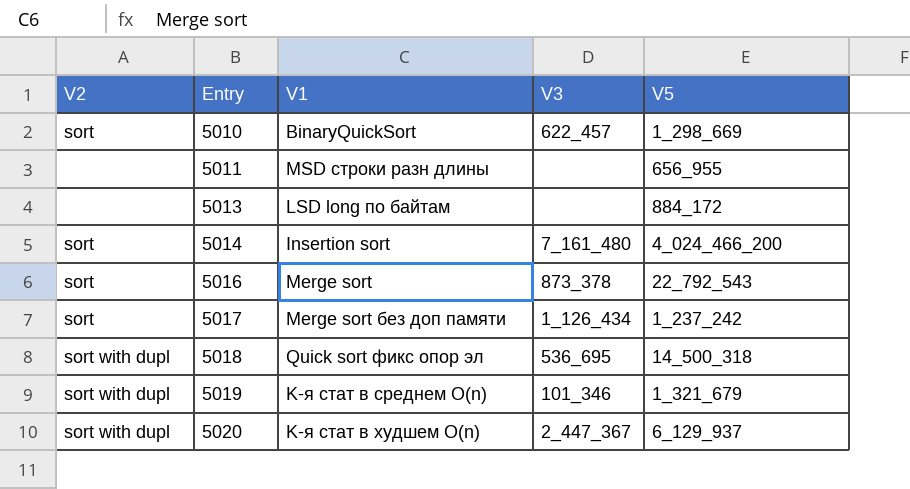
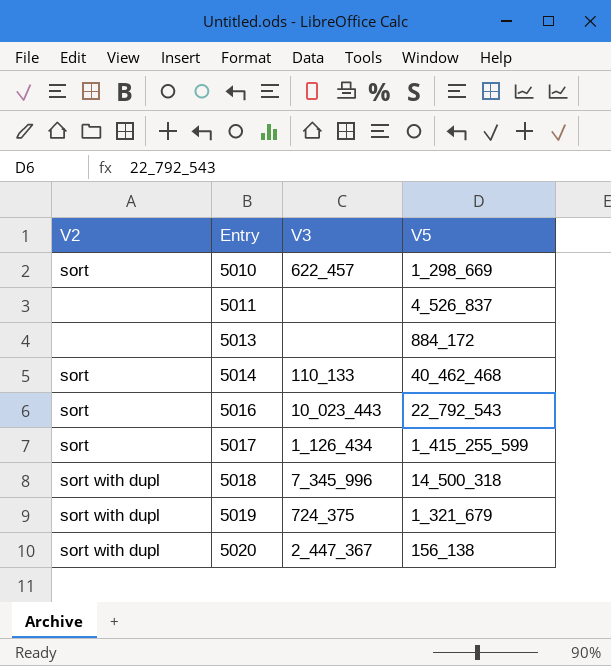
column V1 | position: 3 -> none
5011 | V5: 656_955 -> 4_526_837
5014 | V3: 7_161_480 -> 110_133
5014 | V5: 4_024_466_200 -> 40_462_468
5016 | V3: 873_378 -> 10_023_443
5017 | V5: 1_237_242 -> 1_415_255_599
5018 | V3: 536_695 -> 7_345_996
5019 | V3: 101_346 -> 724_375
5020 | V5: 6_129_937 -> 156_138

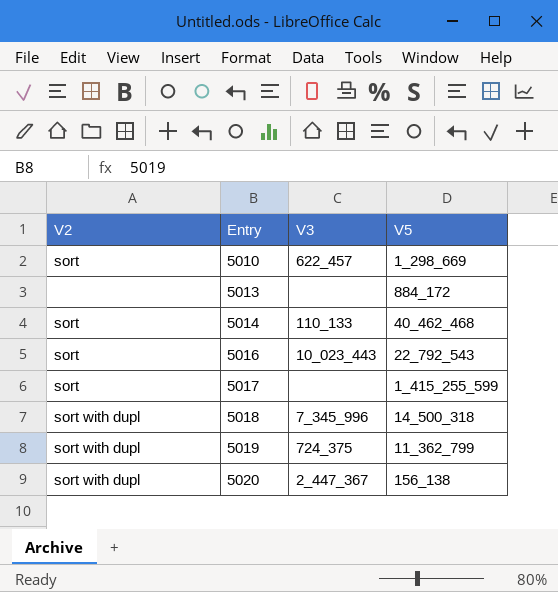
row 5011: none | none | 4_526_837 -> none
5017 | V3: 1_126_434 -> none
5019 | V5: 1_321_679 -> 11_362_799

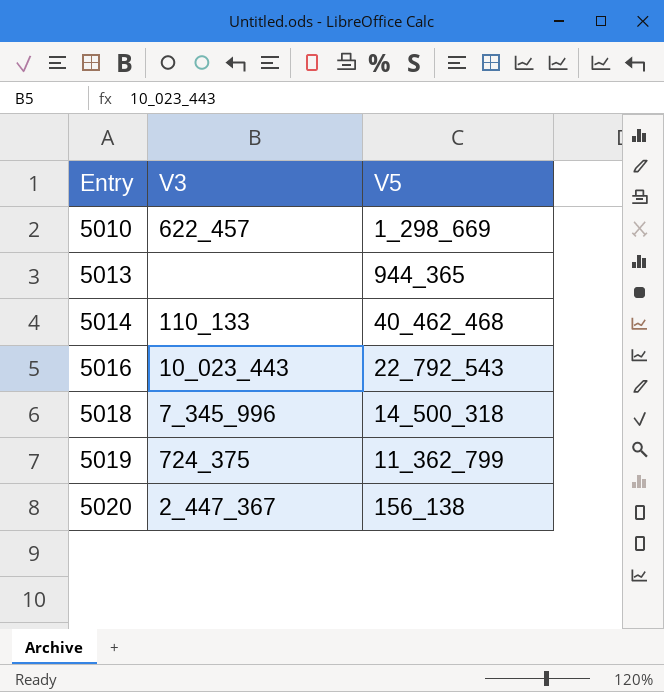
column V2 | position: 1 -> none
row 5017: sort | none | 1_415_255_599 -> none
5013 | V5: 884_172 -> 944_365

